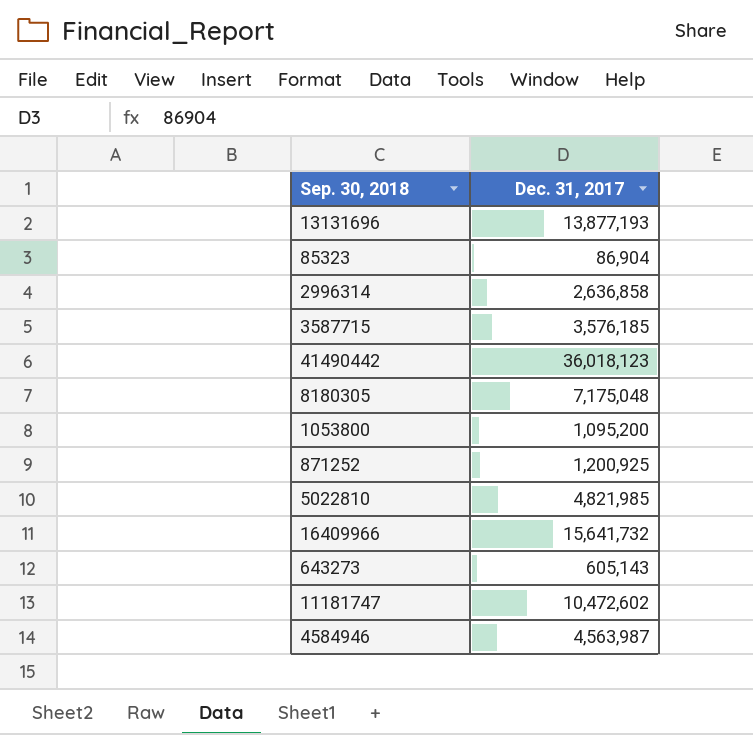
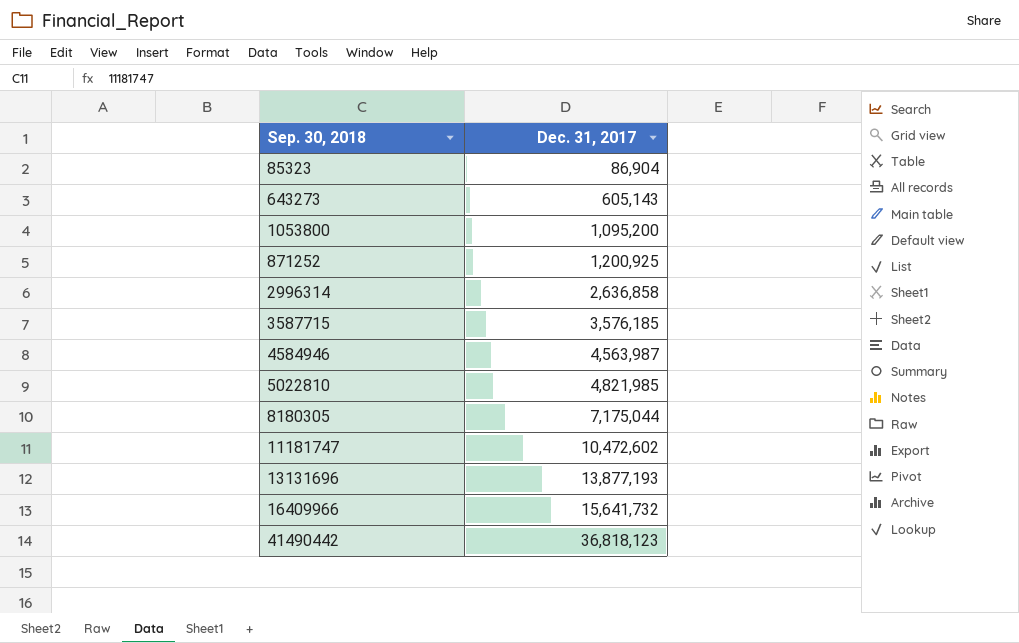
row order: none -> Dec. 31, 2017 ascending
8180305 | Dec. 31, 2017: 7,175,048 -> 7,175,044
41490442 | Dec. 31, 2017: 36,018,123 -> 36,818,123

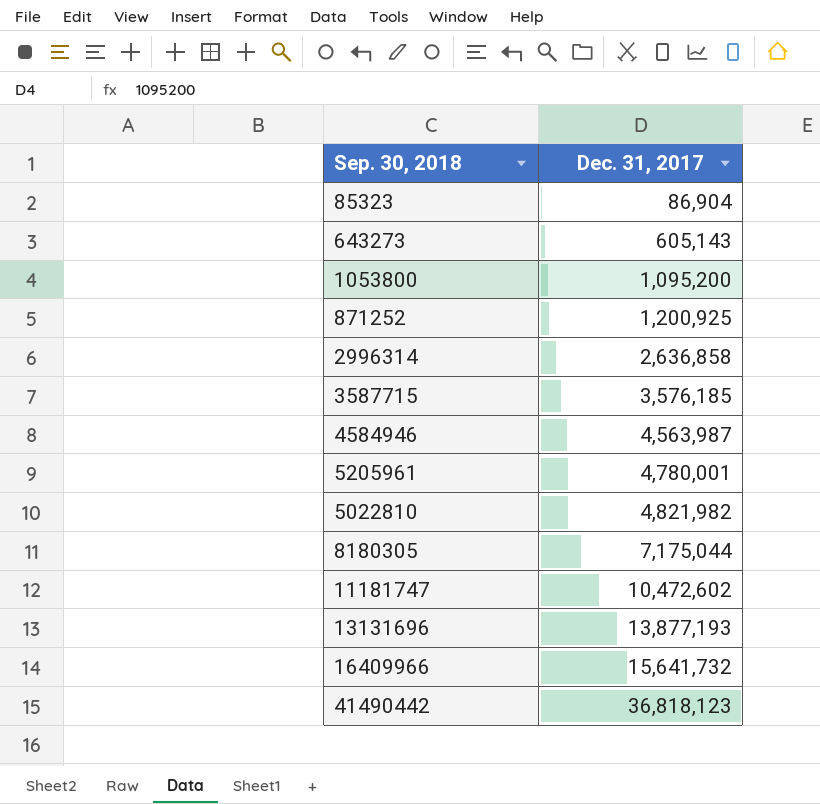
row 5205961: none -> 4,780,001
5022810 | Dec. 31, 2017: 4,821,985 -> 4,821,982

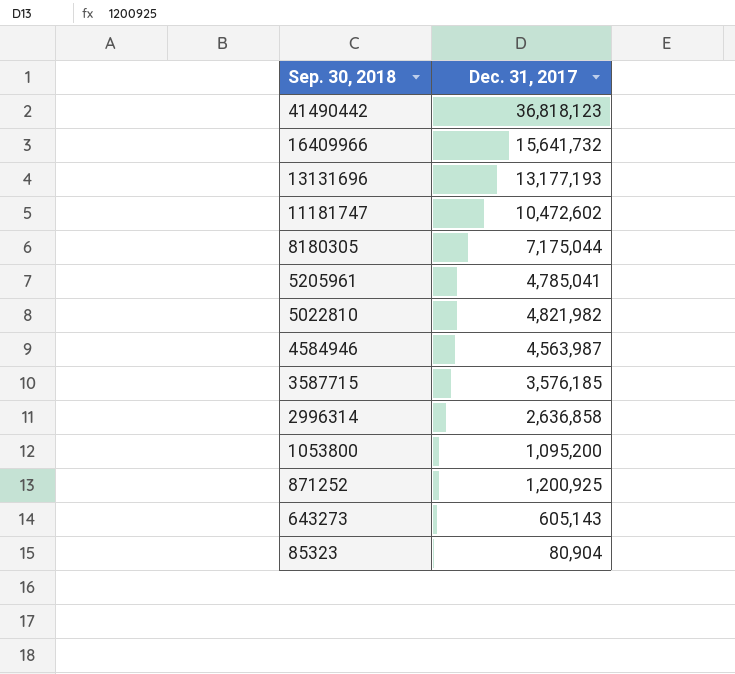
row order: Dec. 31, 2017 ascending -> Sep. 30, 2018 descending
13131696 | Dec. 31, 2017: 13,877,193 -> 13,177,193
5205961 | Dec. 31, 2017: 4,780,001 -> 4,785,041
85323 | Dec. 31, 2017: 86,904 -> 80,904

